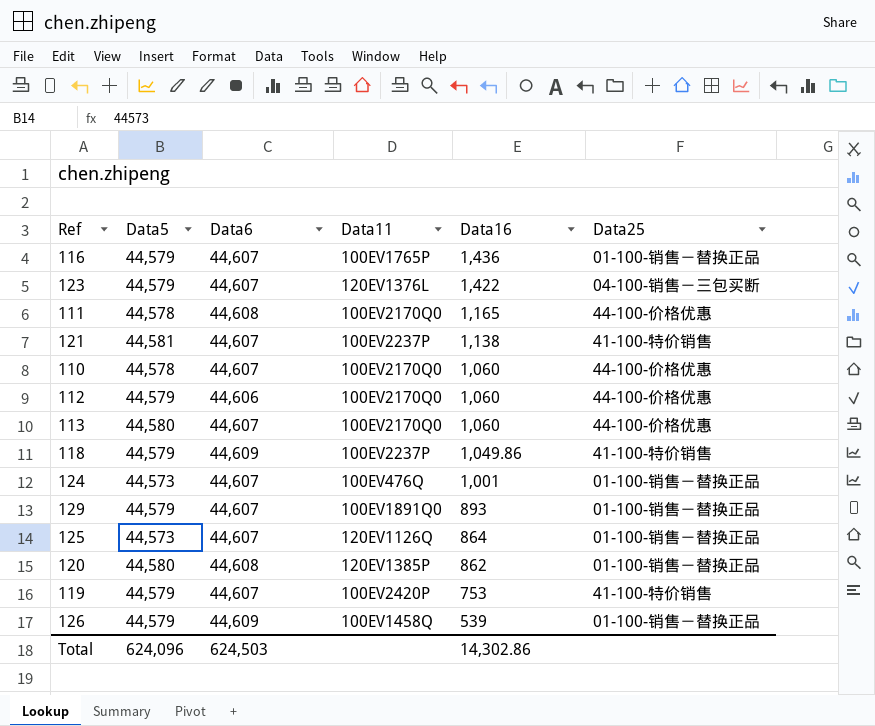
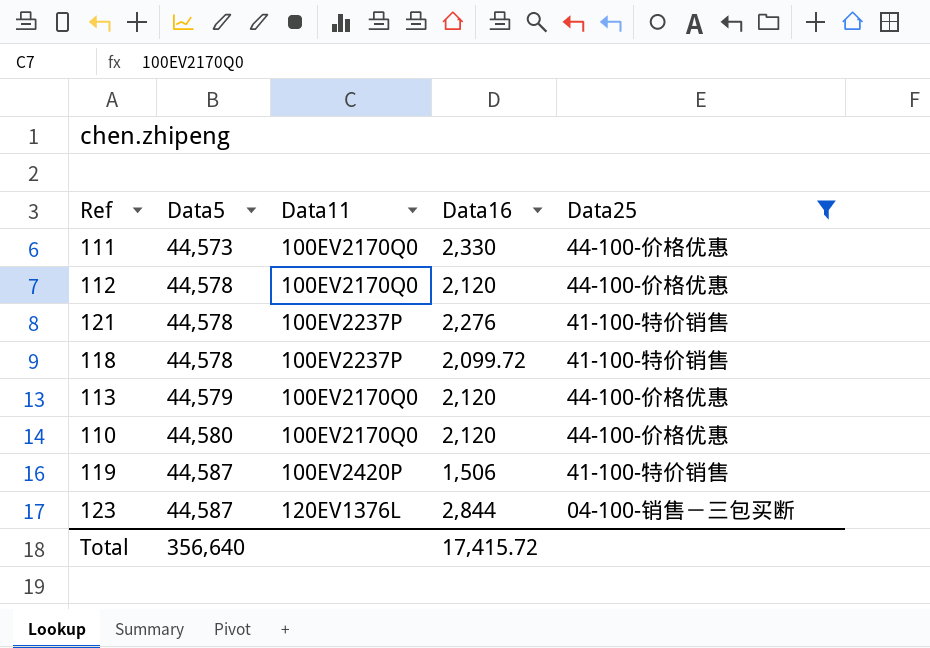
filter: none -> Data25 != 01-100-销售－替换正品
row order: Data16 descending -> Data5 ascending
column Data6 | position: 3 -> none
111 | Data5: 44,578 -> 44,573
111 | Data16: 1,165 -> 2,330
112 | Data5: 44,579 -> 44,578
112 | Data16: 1,060 -> 2,120
121 | Data5: 44,581 -> 44,578
121 | Data16: 1,138 -> 2,276
118 | Data5: 44,579 -> 44,578
118 | Data16: 1,049.86 -> 2,099.72
113 | Data5: 44,580 -> 44,579
113 | Data16: 1,060 -> 2,120
110 | Data5: 44,578 -> 44,580
110 | Data16: 1,060 -> 2,120
119 | Data5: 44,579 -> 44,587
119 | Data16: 753 -> 1,506
123 | Data5: 44,579 -> 44,587
123 | Data16: 1,422 -> 2,844
Total | Data5: 624,096 -> 356,640
Total | Data16: 14,302.86 -> 17,415.72

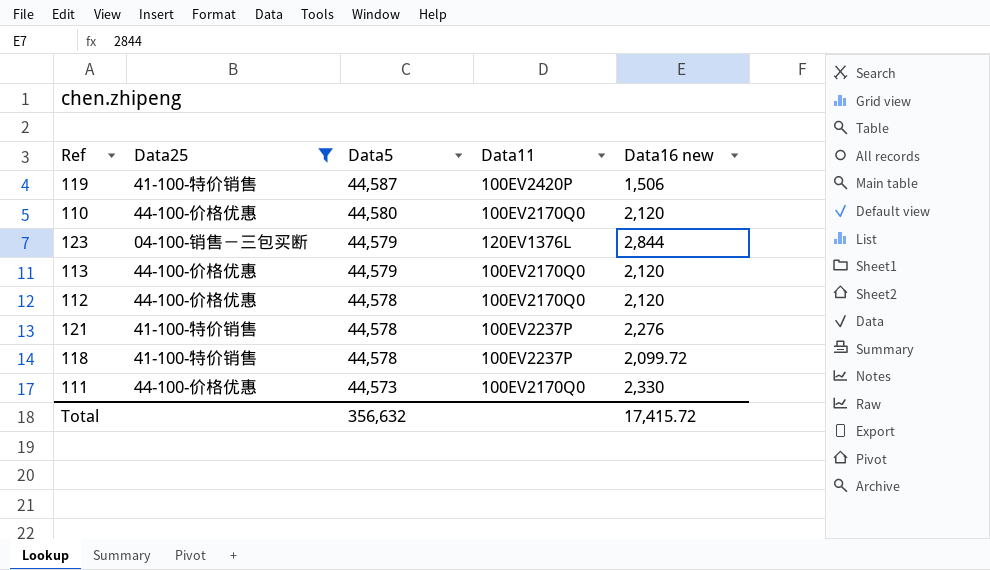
row order: Data5 ascending -> Data5 descending
column Data25 | position: 5 -> 2
column name: Data16 -> Data16 new
123 | Data5: 44,587 -> 44,579
Total | Data5: 356,640 -> 356,632

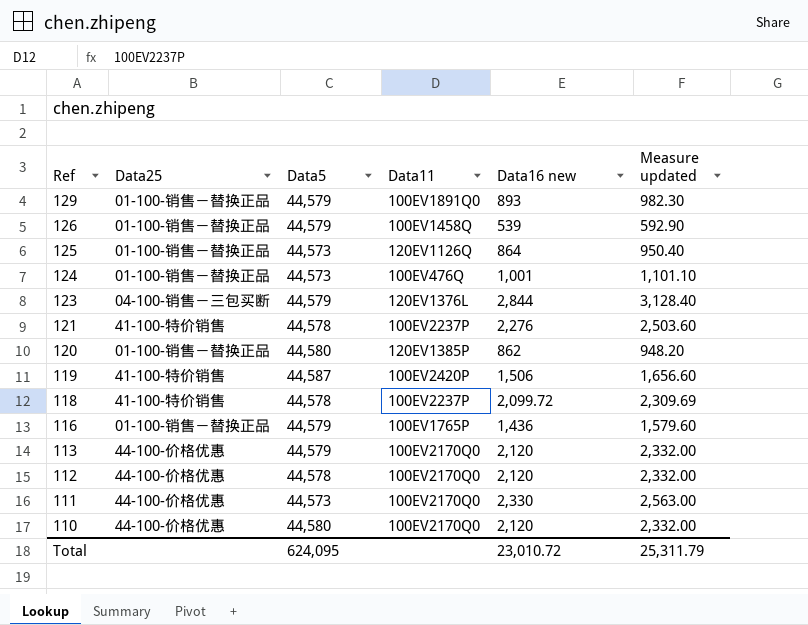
filter: Data25 != 01-100-销售－替换正品 -> none
row order: Data5 descending -> Ref descending
column Measure updated | formula: none -> [Data16 new] * 1.1
Total | Data5: 356,632 -> 624,095
Total | Data16 new: 17,415.72 -> 23,010.72

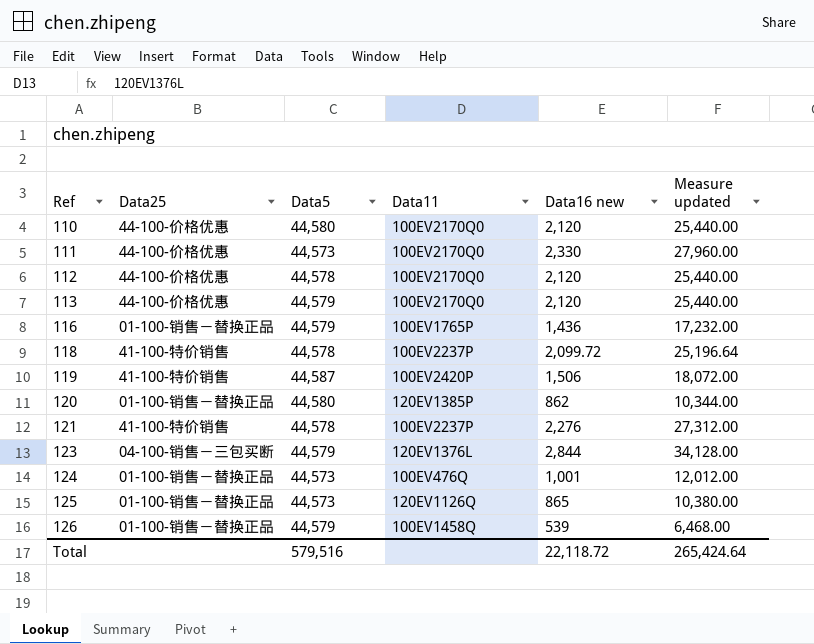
row order: Ref descending -> Ref ascending
column Measure updated | formula: [Data16 new] * 1.1 -> [Data16 new] * 12
row 129: 01-100-销售－替换正品 | 44,579 | 100EV1891Q0 | 893 | 982.30 -> none
125 | Data16 new: 864 -> 865
Total | Data5: 624,095 -> 579,516
Total | Data16 new: 23,010.72 -> 22,118.72
Total | Measure updated: 25,311.79 -> 265,424.64

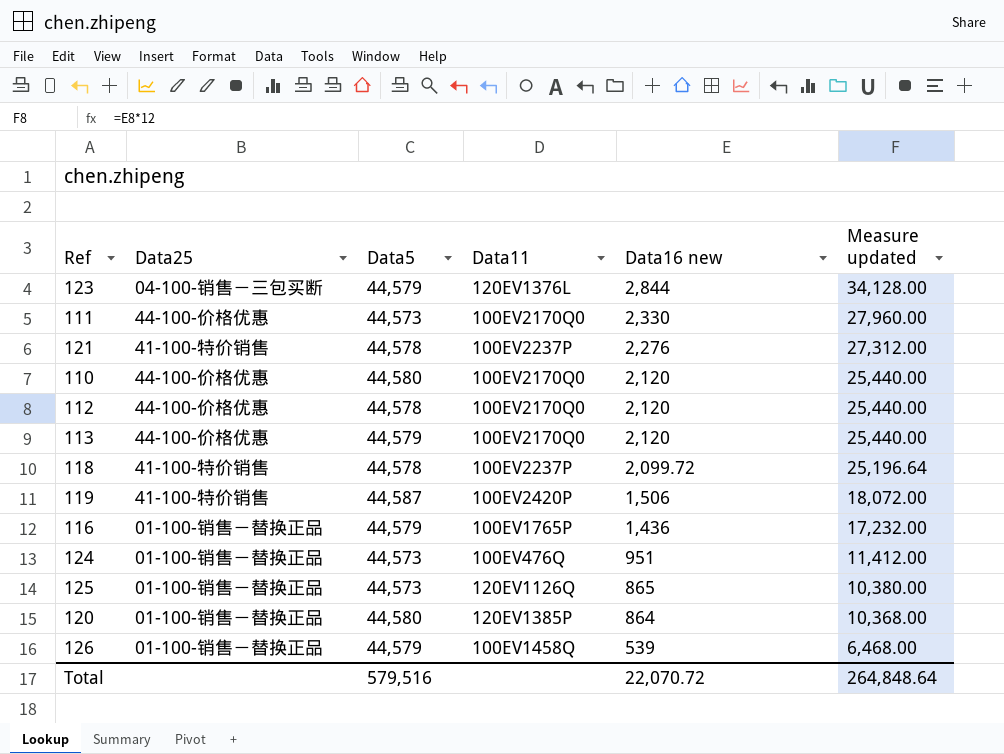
row order: Ref ascending -> Data16 new descending
124 | Data16 new: 1,001 -> 951
124 | Measure updated: 12,012.00 -> 11,412.00
120 | Data16 new: 862 -> 864
120 | Measure updated: 10,344.00 -> 10,368.00
Total | Data16 new: 22,118.72 -> 22,070.72
Total | Measure updated: 265,424.64 -> 264,848.64

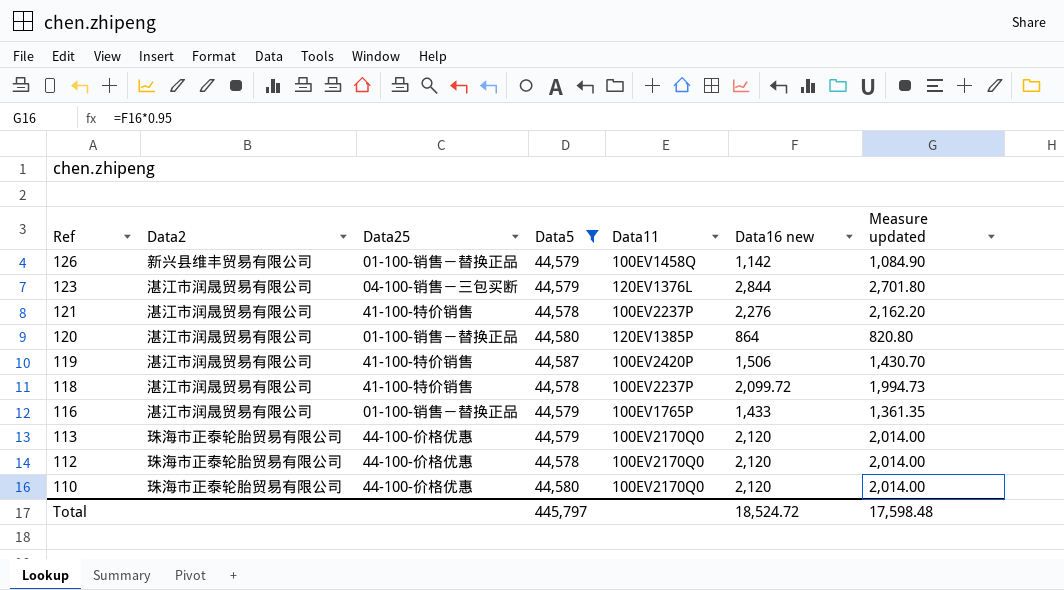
filter: none -> Data5 != 44,573
row order: Data16 new descending -> Ref descending
column Data2 | position: none -> 2
column Measure updated | formula: [Data16 new] * 12 -> [Data16 new] * 0.95
126 | Data16 new: 539 -> 1,142
116 | Data16 new: 1,436 -> 1,433
Total | Data5: 579,516 -> 445,797
Total | Data16 new: 22,070.72 -> 18,524.72
Total | Measure updated: 264,848.64 -> 17,598.48

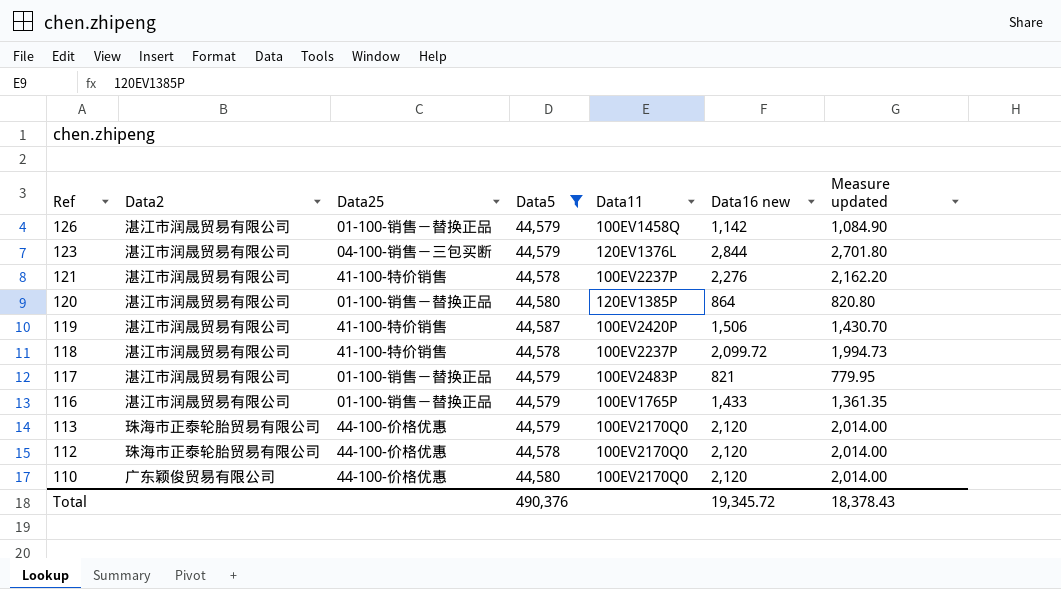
126 | Data2: 新兴县维丰贸易有限公司 -> 湛江市润晟贸易有限公司
row 117: none -> 湛江市润晟贸易有限公司 | 01-100-销售－替换正品 | 44,579 | 100EV2483P | 821 | 779.95
110 | Data2: 珠海市正泰轮胎贸易有限公司 -> 广东颖俊贸易有限公司
Total | Data5: 445,797 -> 490,376
Total | Data16 new: 18,524.72 -> 19,345.72
Total | Measure updated: 17,598.48 -> 18,378.43

